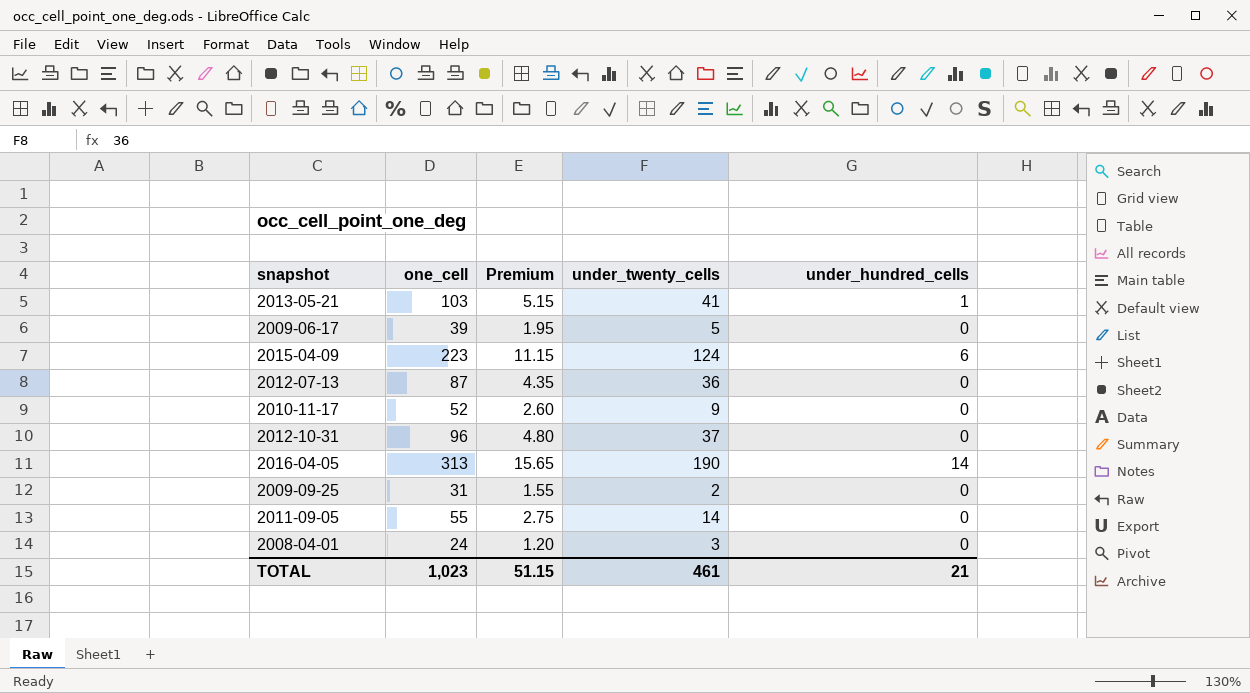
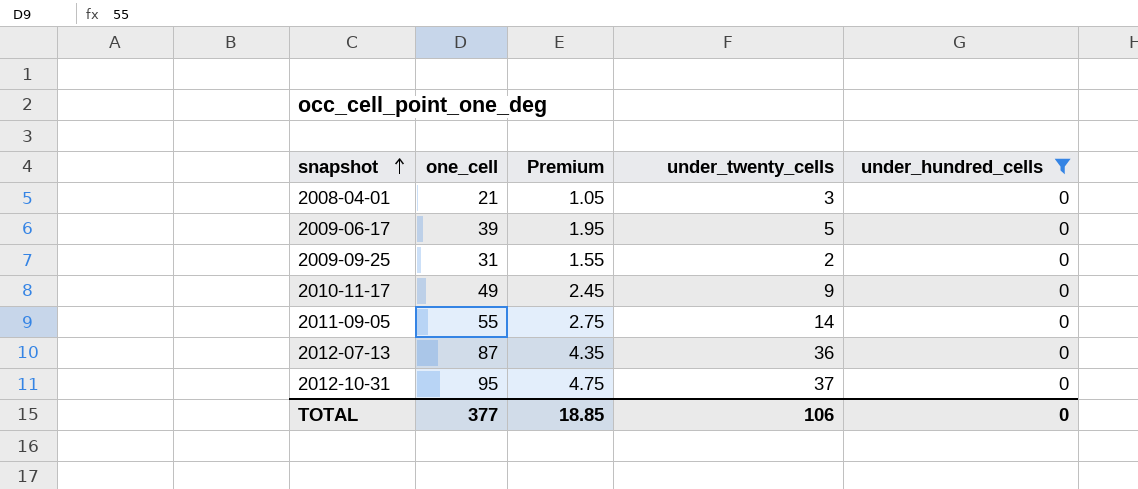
filter: none -> under_hundred_cells = 0
row order: none -> snapshot ascending
2008-04-01 | one_cell: 24 -> 21
2008-04-01 | Premium: 1.20 -> 1.05
2010-11-17 | one_cell: 52 -> 49
2010-11-17 | Premium: 2.60 -> 2.45
2012-10-31 | one_cell: 96 -> 95
2012-10-31 | Premium: 4.80 -> 4.75
TOTAL | one_cell: 1,023 -> 377
TOTAL | Premium: 51.15 -> 18.85
TOTAL | under_twenty_cells: 461 -> 106
TOTAL | under_hundred_cells: 21 -> 0

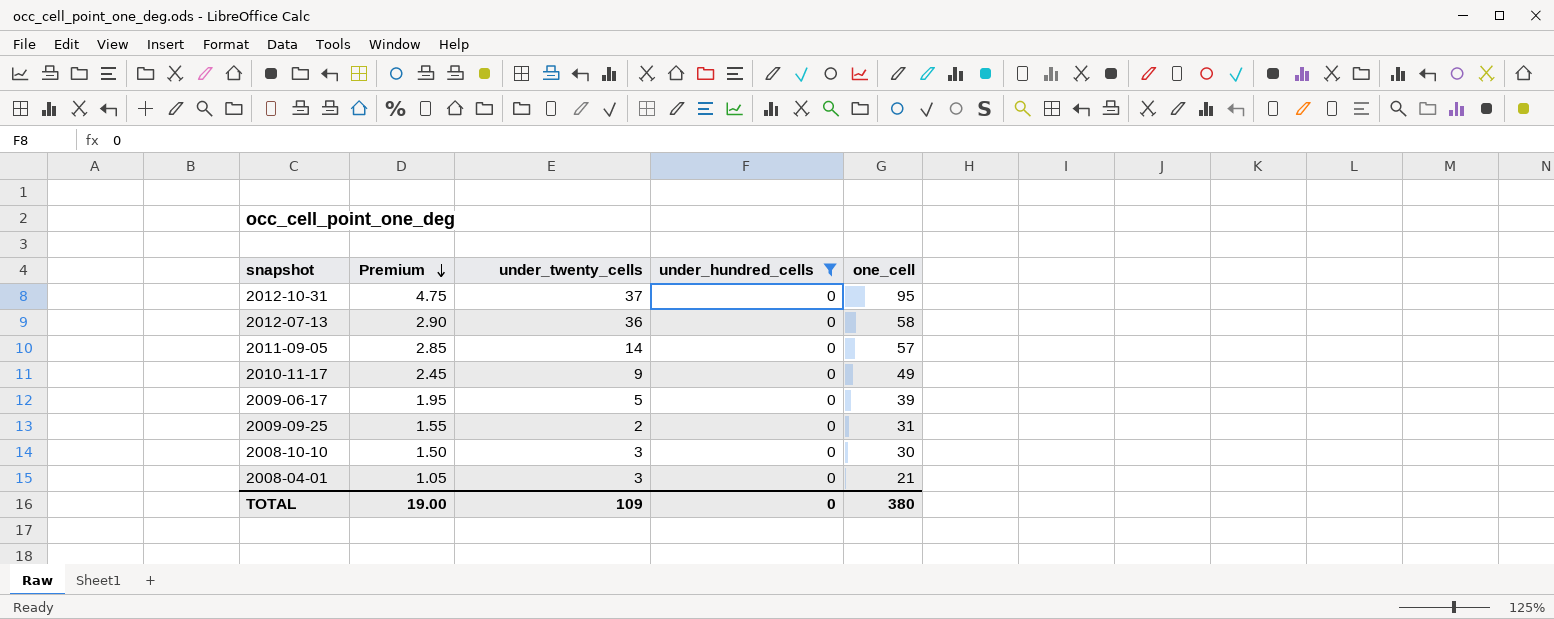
row order: snapshot ascending -> Premium descending
column one_cell | position: 2 -> 5
2012-07-13 | Premium: 4.35 -> 2.90
2012-07-13 | one_cell: 87 -> 58
2011-09-05 | Premium: 2.75 -> 2.85
2011-09-05 | one_cell: 55 -> 57
row 2008-10-10: none -> 1.50 | 3 | 0 | 30
TOTAL | Premium: 18.85 -> 19.00
TOTAL | under_twenty_cells: 106 -> 109
TOTAL | one_cell: 377 -> 380

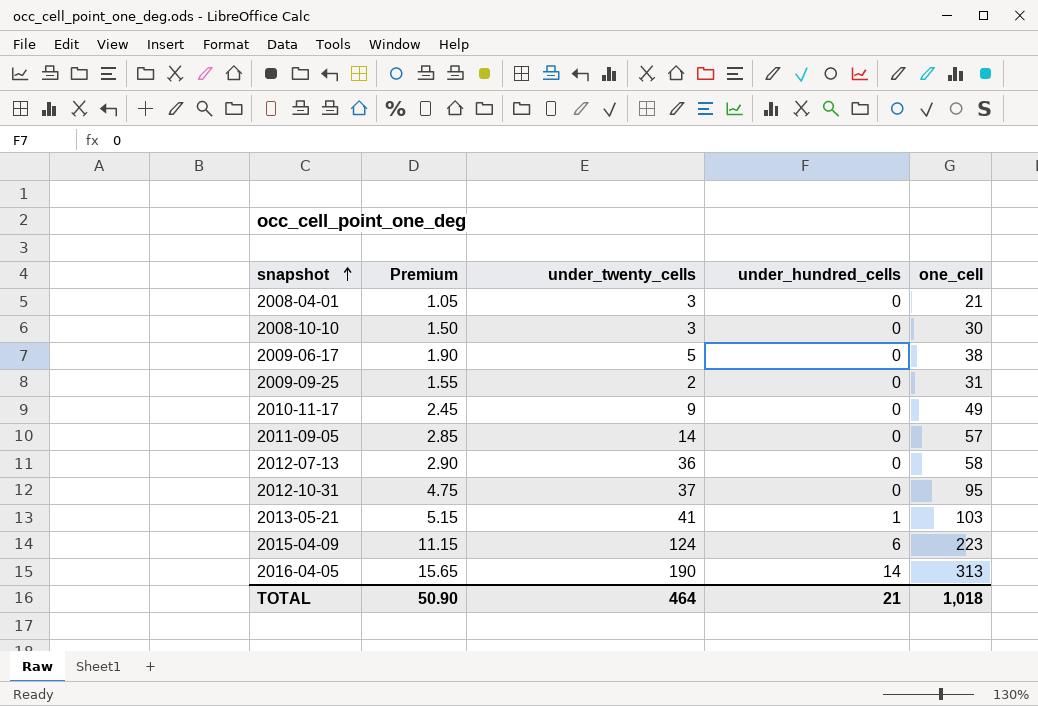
filter: under_hundred_cells = 0 -> none
row order: Premium descending -> snapshot ascending
2009-06-17 | Premium: 1.95 -> 1.90
2009-06-17 | one_cell: 39 -> 38
TOTAL | Premium: 19.00 -> 50.90
TOTAL | under_twenty_cells: 109 -> 464
TOTAL | under_hundred_cells: 0 -> 21
TOTAL | one_cell: 380 -> 1,018

